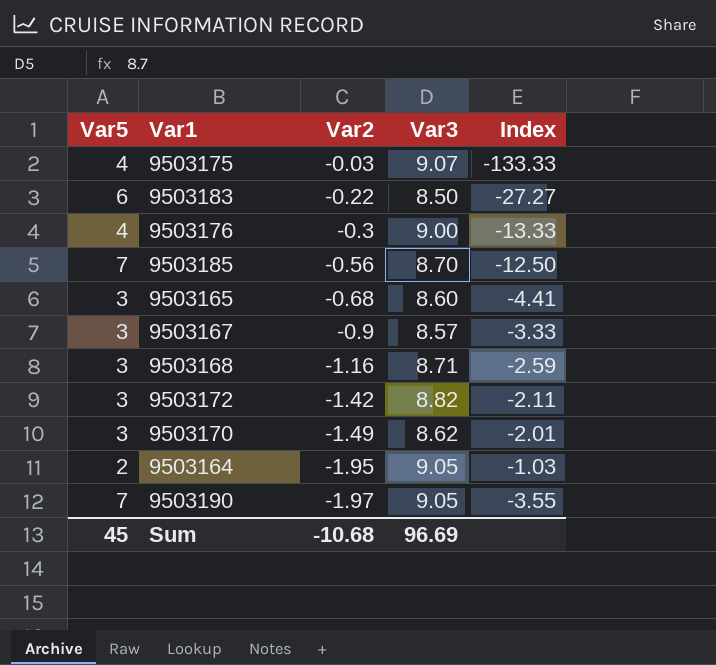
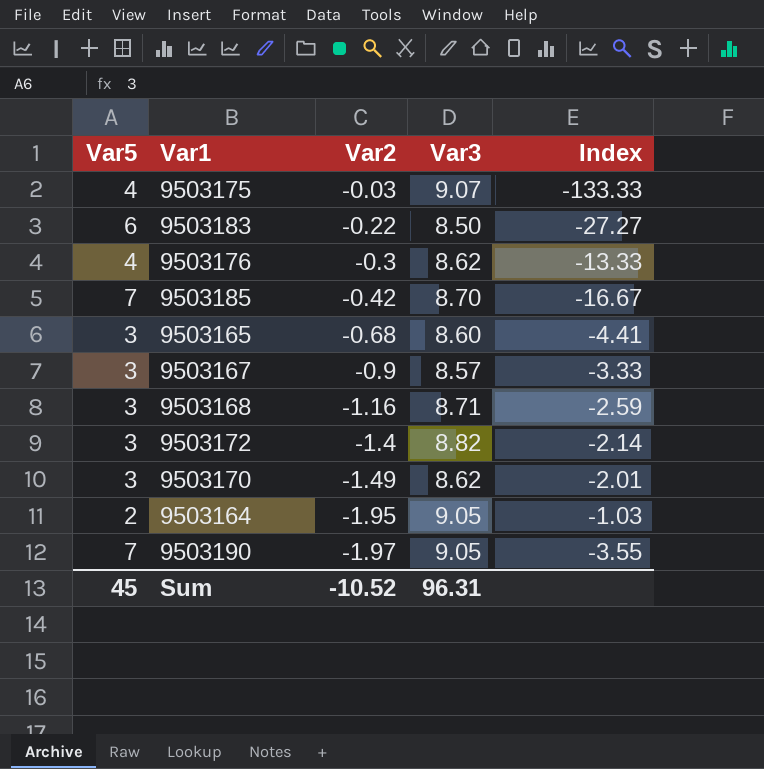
9503176 | Var3: 9.00 -> 8.62
9503185 | Var2: -0.56 -> -0.42
9503185 | Index: -12.50 -> -16.67
9503172 | Var2: -1.42 -> -1.4
9503172 | Index: -2.11 -> -2.14
Sum | Var2: -10.68 -> -10.52
Sum | Var3: 96.69 -> 96.31

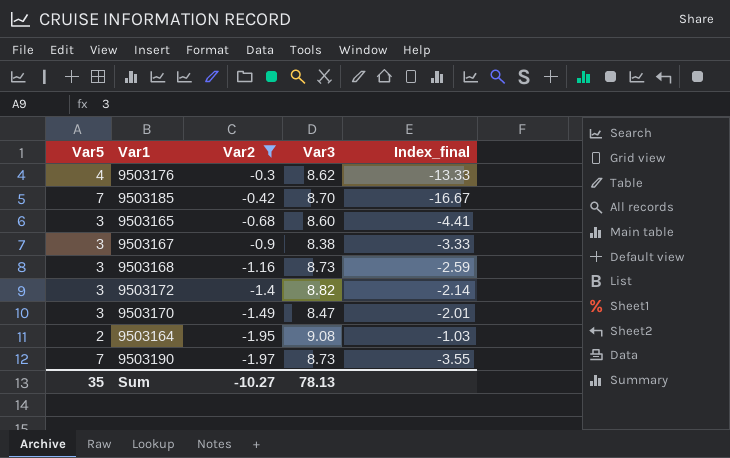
filter: none -> Var2 <= -0.3
column name: Index -> Index_final
9503167 | Var3: 8.57 -> 8.38
9503168 | Var3: 8.71 -> 8.73
9503170 | Var3: 8.62 -> 8.47
9503164 | Var3: 9.05 -> 9.08
9503190 | Var3: 9.05 -> 8.73
Sum | Var5: 45 -> 35
Sum | Var2: -10.52 -> -10.27
Sum | Var3: 96.31 -> 78.13

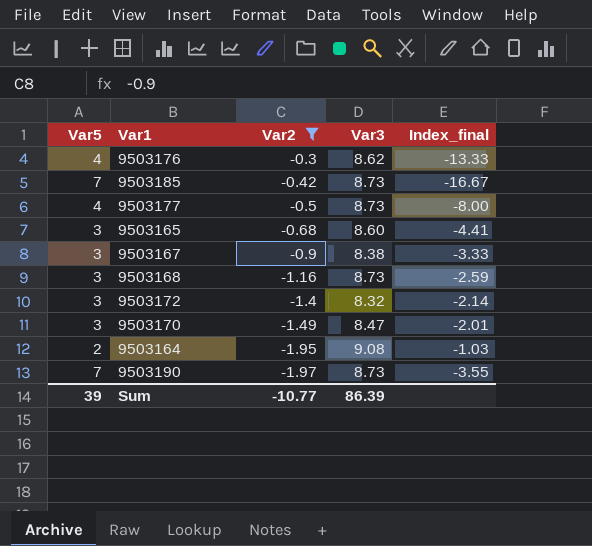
9503185 | Var3: 8.70 -> 8.73
row 9503177: none -> 4 | -0.5 | 8.73 | -8.00
9503172 | Var3: 8.82 -> 8.32
Sum | Var5: 35 -> 39
Sum | Var2: -10.27 -> -10.77
Sum | Var3: 78.13 -> 86.39

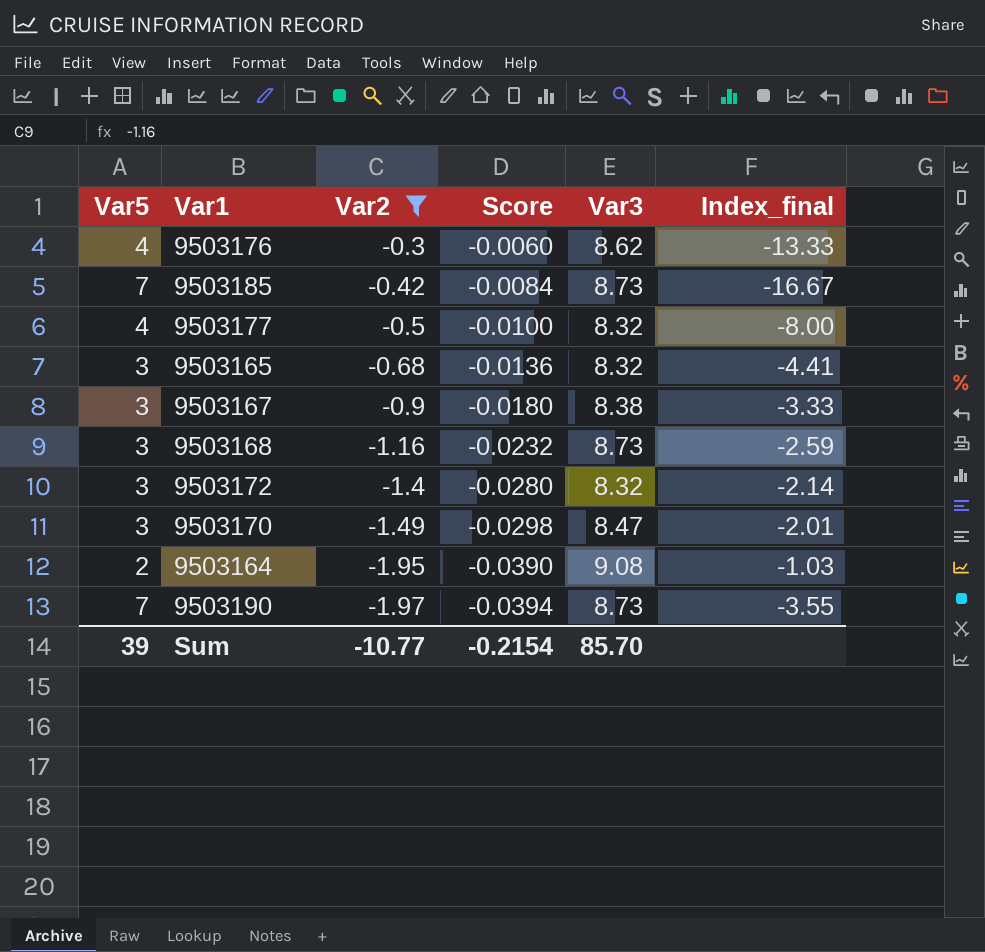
column Score | formula: none -> [Var2] * 0.02
9503177 | Var3: 8.73 -> 8.32
9503165 | Var3: 8.60 -> 8.32
Sum | Var3: 86.39 -> 85.70

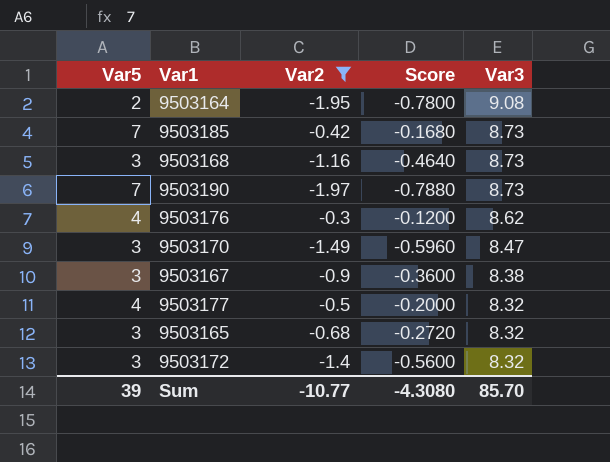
row order: Var2 descending -> Var3 descending
column Index_final | formula: [Var5] / [Var2] -> none
column Score | formula: [Var2] * 0.02 -> [Var2] * 0.4
Sum | Score: -0.2154 -> -4.3080

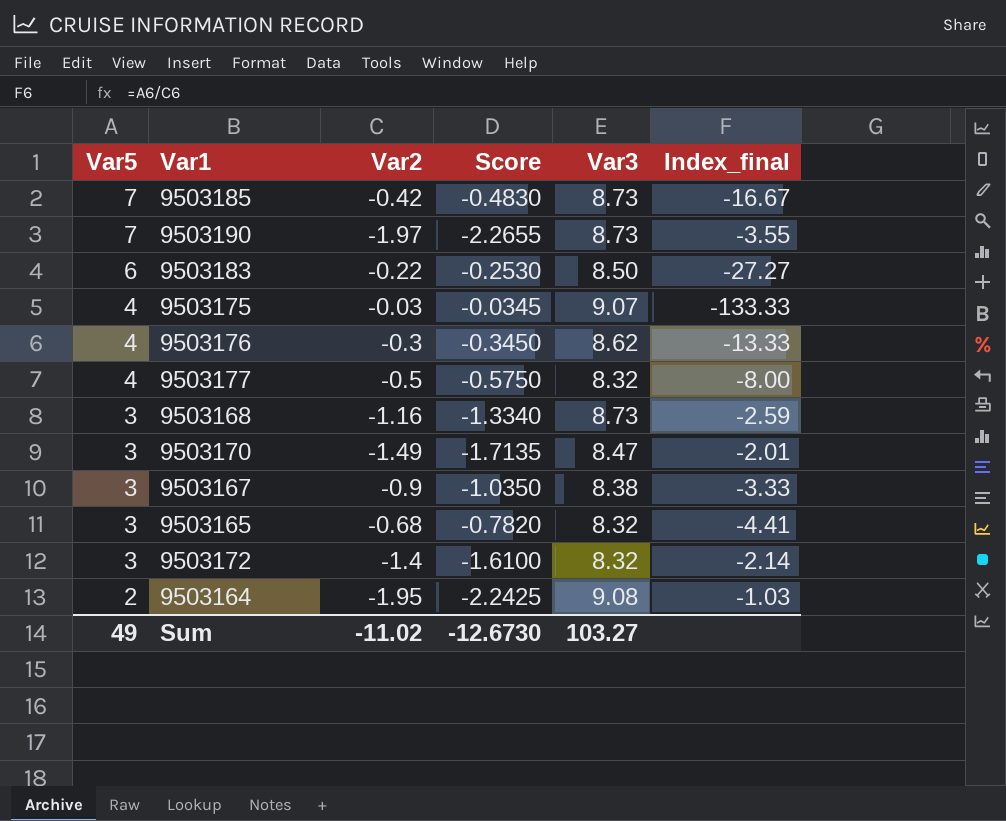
filter: Var2 <= -0.3 -> none
row order: Var3 descending -> Var5 descending
column Score | formula: [Var2] * 0.4 -> [Var2] * 1.15
column Index_final | formula: none -> [Var5] / [Var2]
Sum | Var5: 39 -> 49
Sum | Var2: -10.77 -> -11.02
Sum | Score: -4.3080 -> -12.6730
Sum | Var3: 85.70 -> 103.27

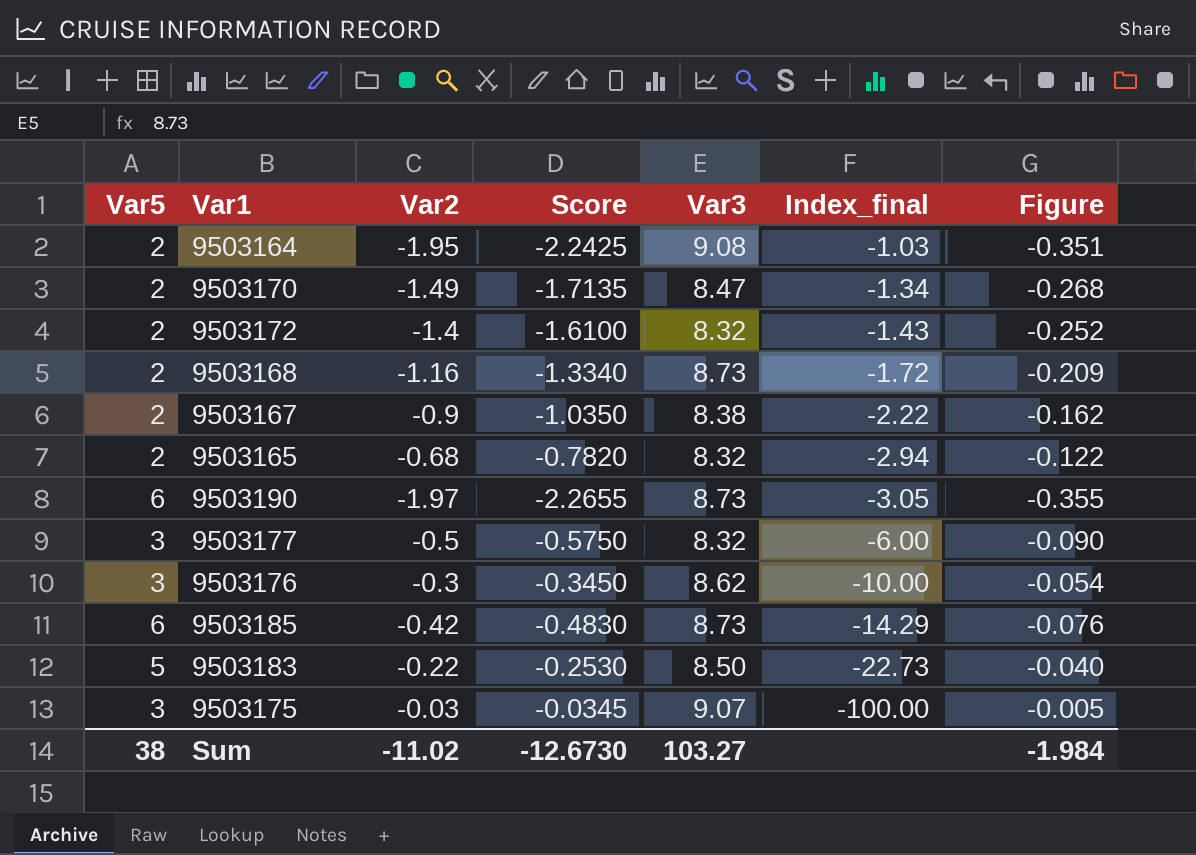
row order: Var5 descending -> Index_final descending
column Figure | formula: none -> [Var2] * 0.18
9503170 | Var5: 3 -> 2
9503170 | Index_final: -2.01 -> -1.34
9503172 | Var5: 3 -> 2
9503172 | Index_final: -2.14 -> -1.43
9503168 | Var5: 3 -> 2
9503168 | Index_final: -2.59 -> -1.72
9503167 | Var5: 3 -> 2
9503167 | Index_final: -3.33 -> -2.22
9503165 | Var5: 3 -> 2
9503165 | Index_final: -4.41 -> -2.94
9503190 | Var5: 7 -> 6
9503190 | Index_final: -3.55 -> -3.05
9503177 | Var5: 4 -> 3
9503177 | Index_final: -8.00 -> -6.00
9503176 | Var5: 4 -> 3
9503176 | Index_final: -13.33 -> -10.00
9503185 | Var5: 7 -> 6
9503185 | Index_final: -16.67 -> -14.29
9503183 | Var5: 6 -> 5
9503183 | Index_final: -27.27 -> -22.73
9503175 | Var5: 4 -> 3
9503175 | Index_final: -133.33 -> -100.00
Sum | Var5: 49 -> 38

